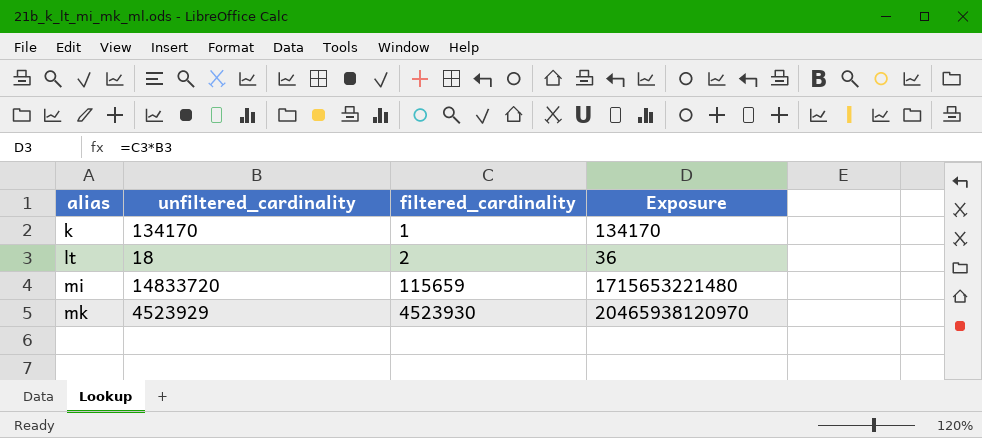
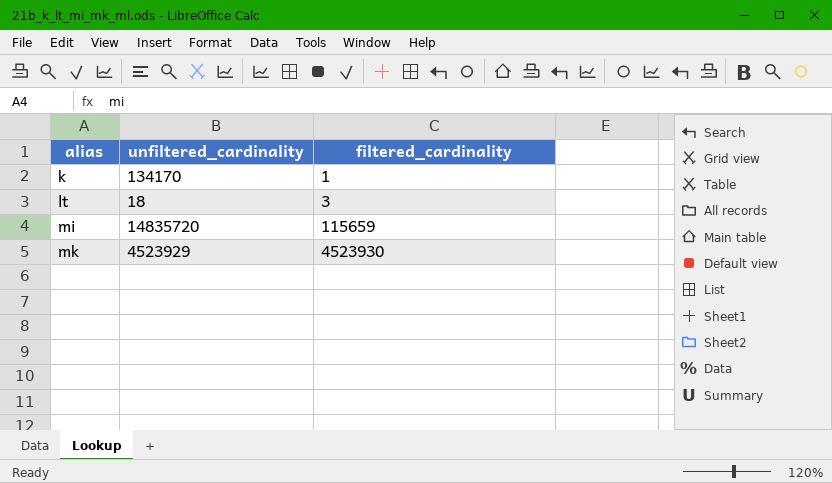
column Exposure | formula: [unfiltered_cardinality] * [filtered_cardinality] -> none
lt | filtered_cardinality: 2 -> 3
mi | unfiltered_cardinality: 14833720 -> 14835720

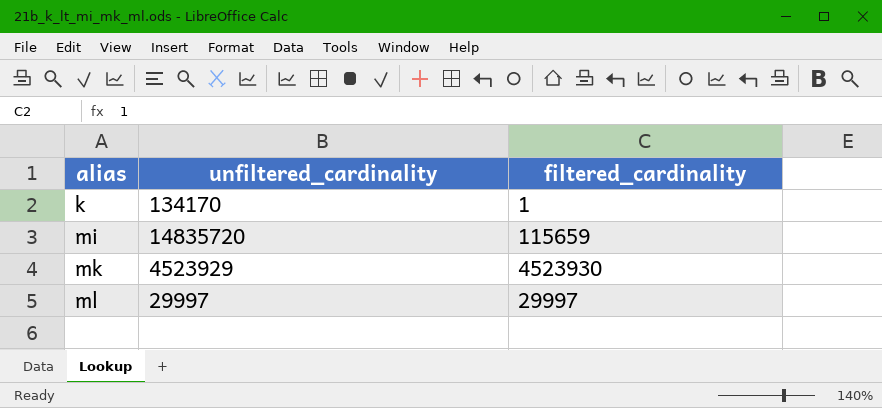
row lt: 18 | 3 -> none
row ml: none -> 29997 | 29997

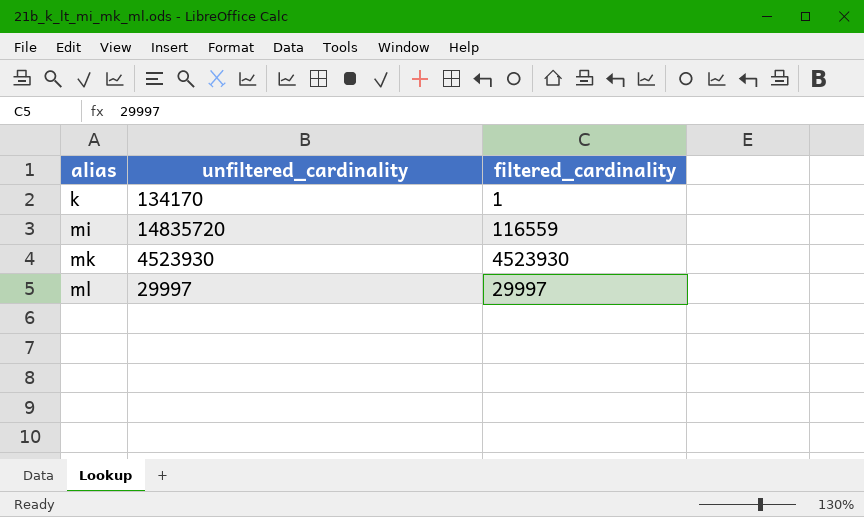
mi | filtered_cardinality: 115659 -> 116559
mk | unfiltered_cardinality: 4523929 -> 4523930

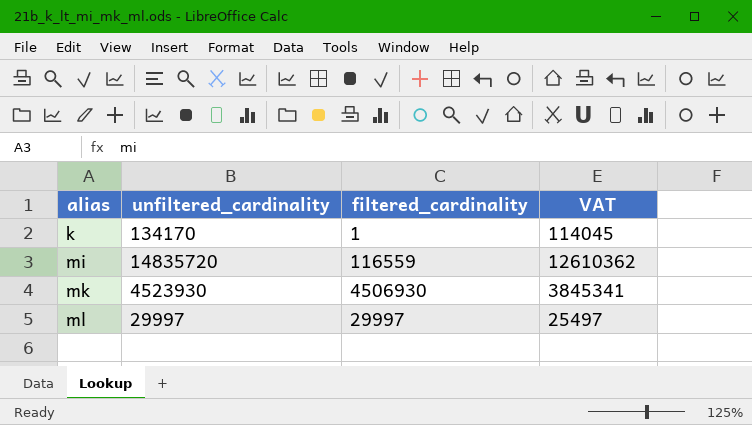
column VAT | formula: none -> [unfiltered_cardinality] * 0.85
mk | filtered_cardinality: 4523930 -> 4506930

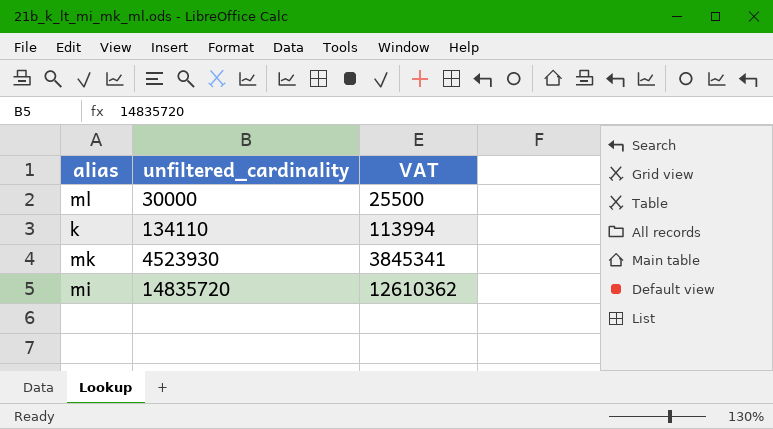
row order: alias ascending -> unfiltered_cardinality ascending
column filtered_cardinality | position: 3 -> none
ml | unfiltered_cardinality: 29997 -> 30000
ml | VAT: 25497 -> 25500
k | unfiltered_cardinality: 134170 -> 134110
k | VAT: 114045 -> 113994

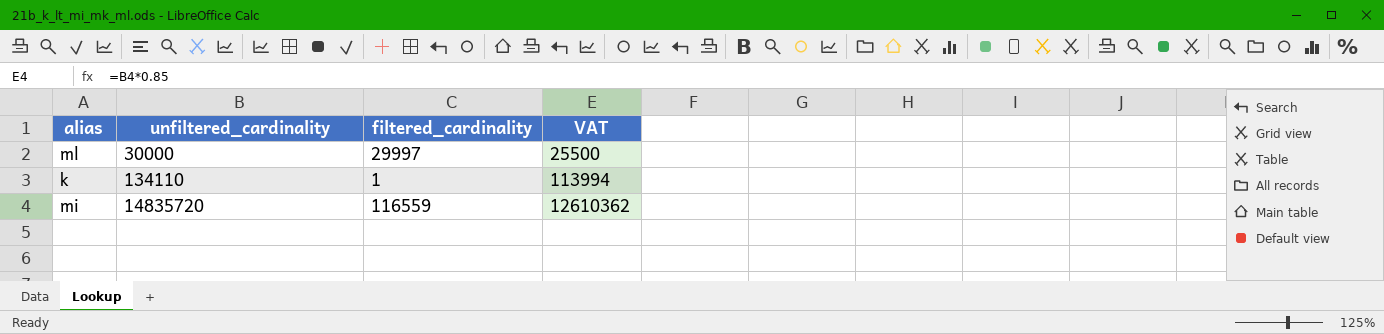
column filtered_cardinality | position: none -> 3
row mk: 4523930 | 3845341 -> none

